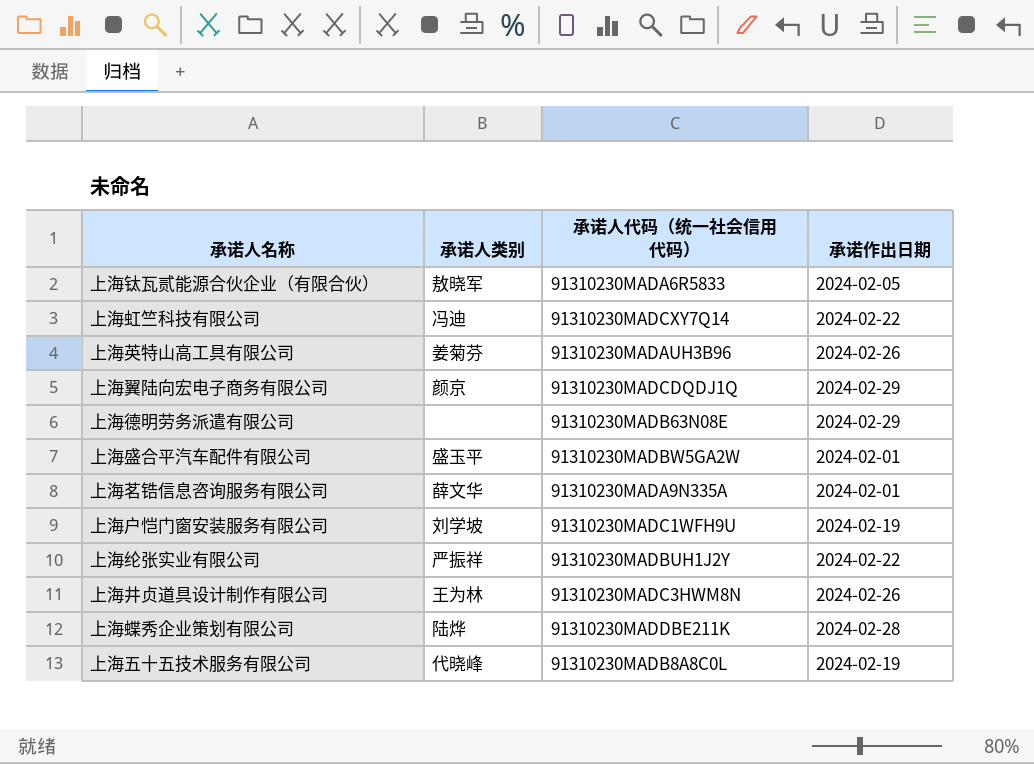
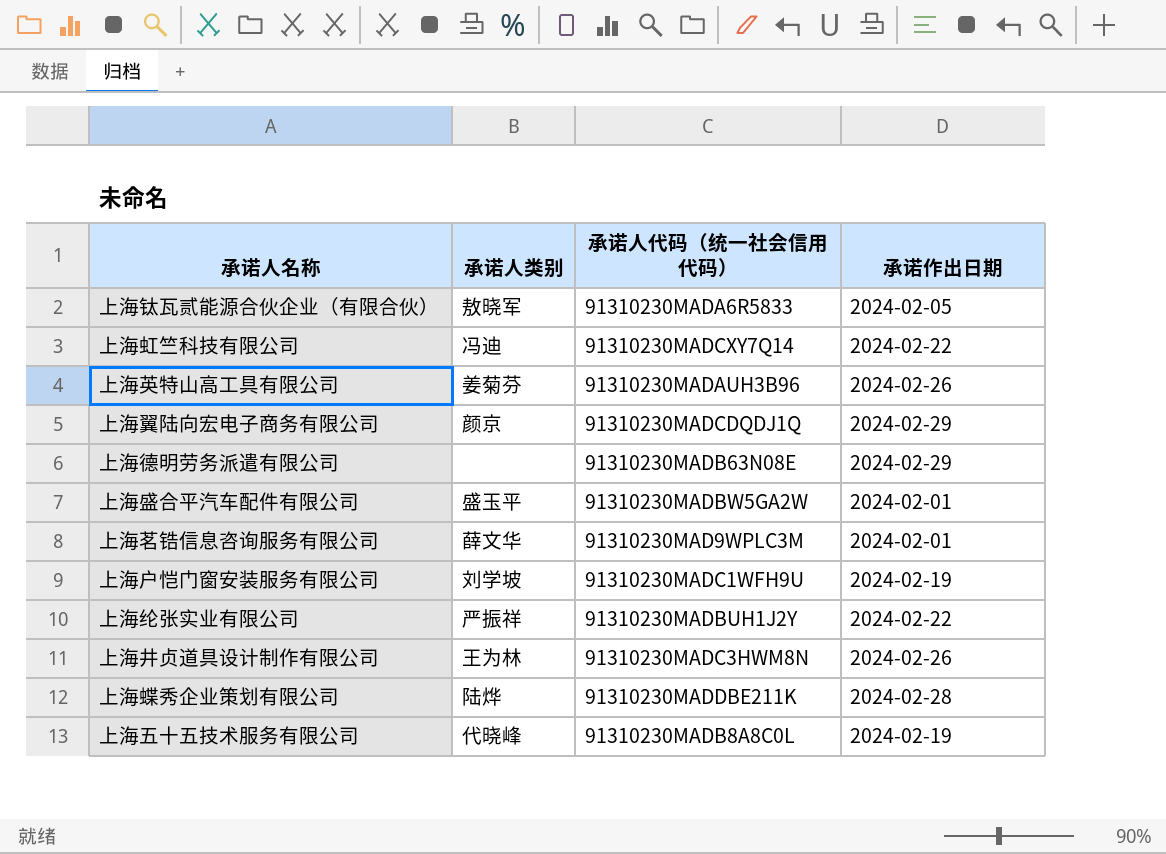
上海茗锆信息咨询服务有限公司 | 承诺人代码（统一社会信用代码）: 91310230MADA9N335A -> 91310230MAD9WPLC3M

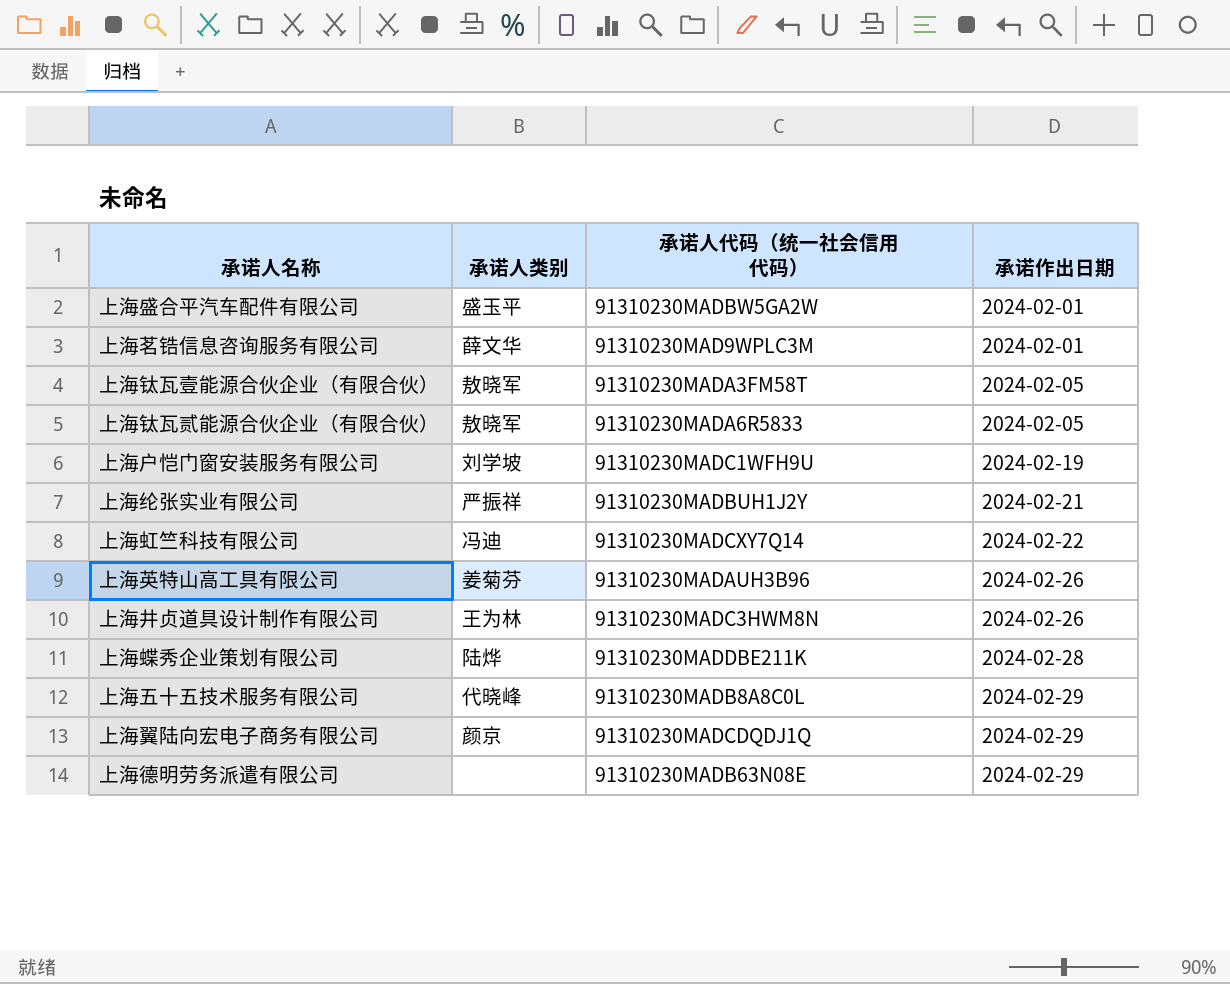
row order: none -> 承诺作出日期 ascending
row 上海钛瓦壹能源合伙企业（有限合伙）: none -> 敖晓军 | 91310230MADA3FM58T | 2024-02-05
上海纶张实业有限公司 | 承诺作出日期: 2024-02-22 -> 2024-02-21
上海五十五技术服务有限公司 | 承诺作出日期: 2024-02-19 -> 2024-02-29

